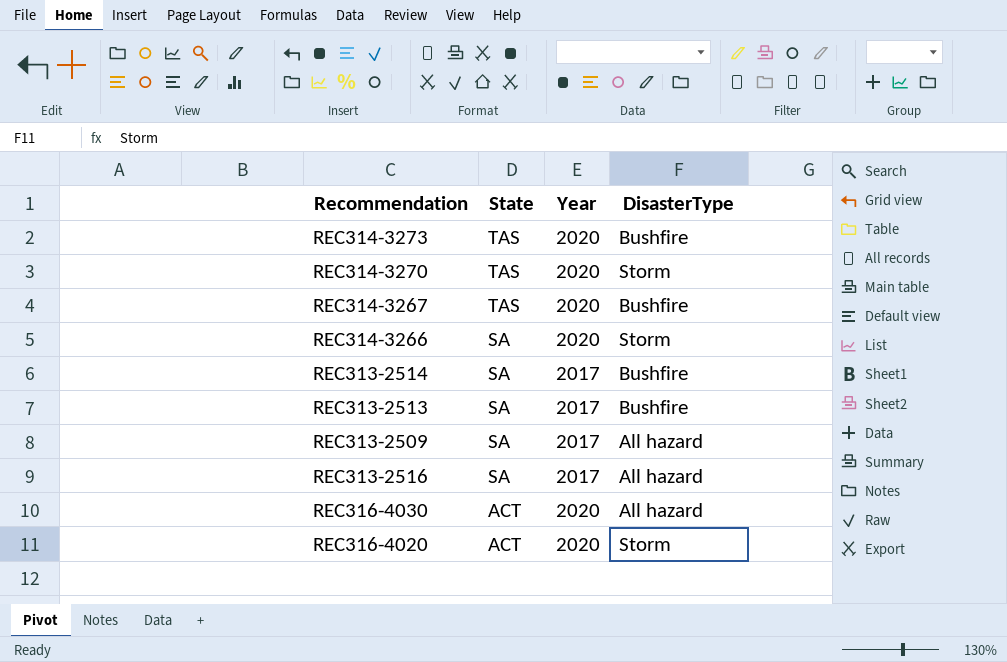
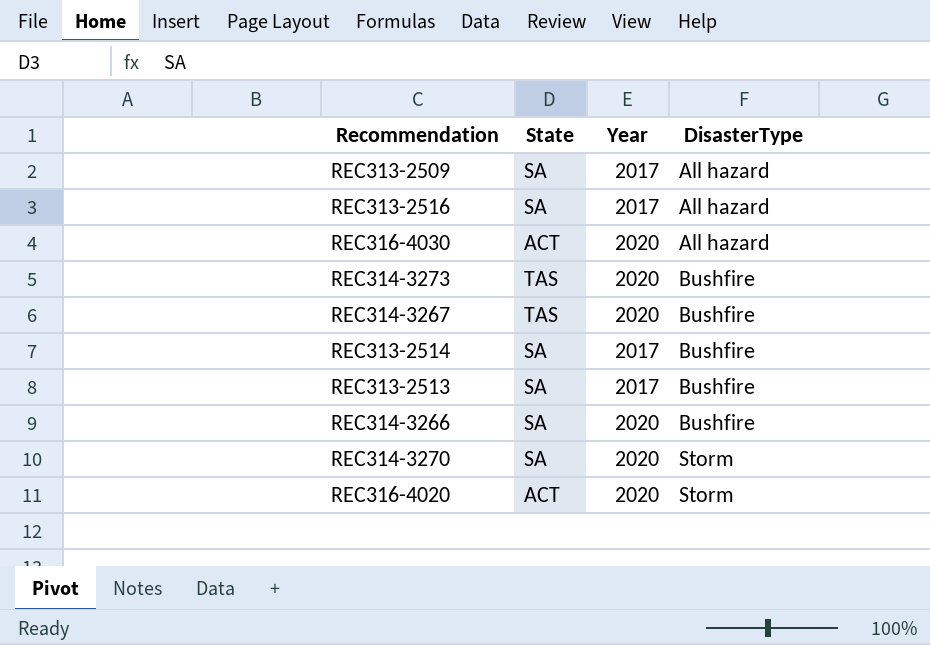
row order: State descending -> DisasterType ascending
REC314-3266 | DisasterType: Storm -> Bushfire
REC314-3270 | State: TAS -> SA

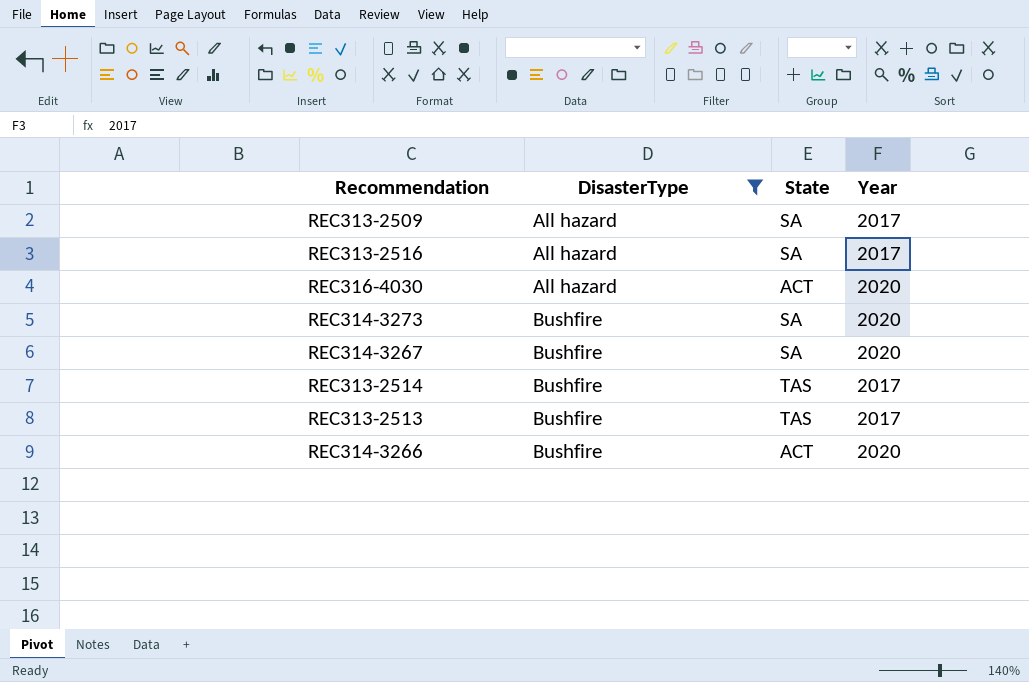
filter: none -> DisasterType != Storm
column DisasterType | position: 4 -> 2
REC314-3273 | State: TAS -> SA
REC314-3267 | State: TAS -> SA
REC313-2514 | State: SA -> TAS
REC313-2513 | State: SA -> TAS
REC314-3266 | State: SA -> ACT

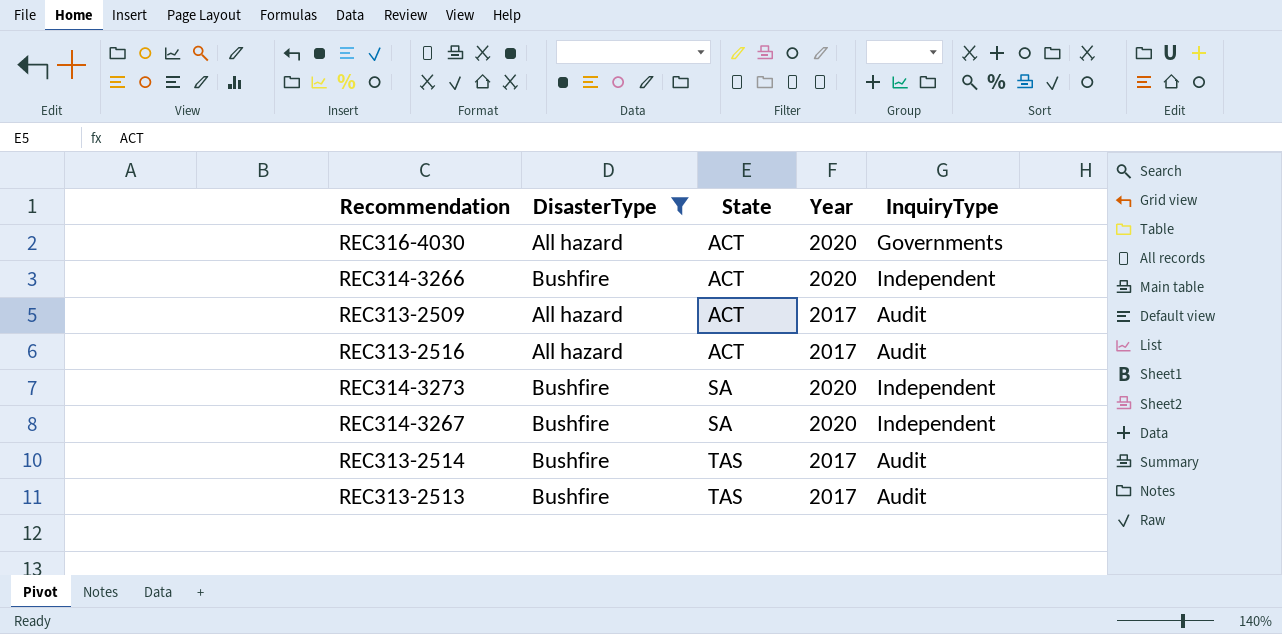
row order: DisasterType ascending -> State ascending
column InquiryType | position: none -> 5
REC313-2509 | State: SA -> ACT
REC313-2516 | State: SA -> ACT

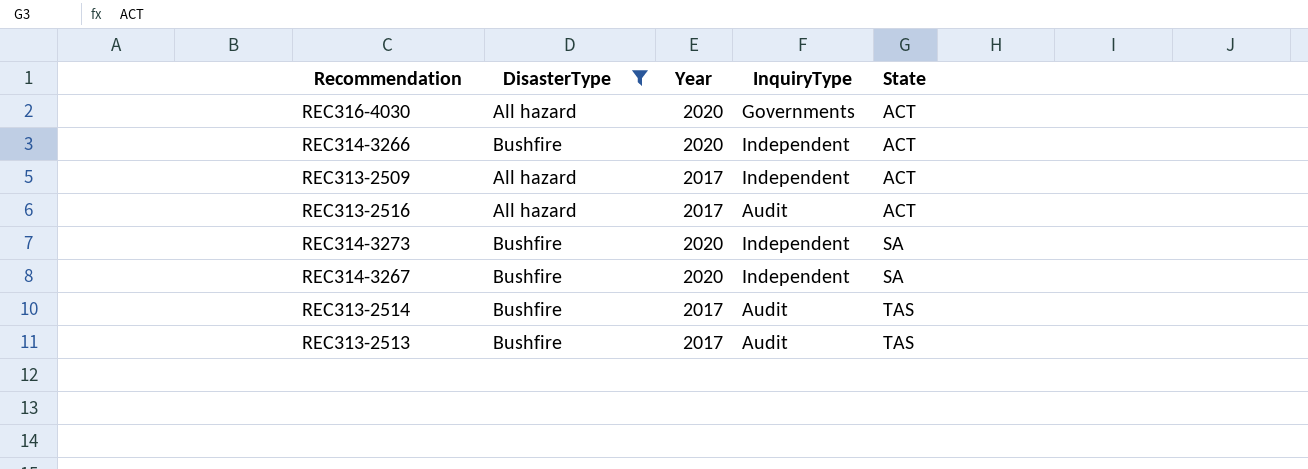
column State | position: 3 -> 5
REC313-2509 | InquiryType: Audit -> Independent

